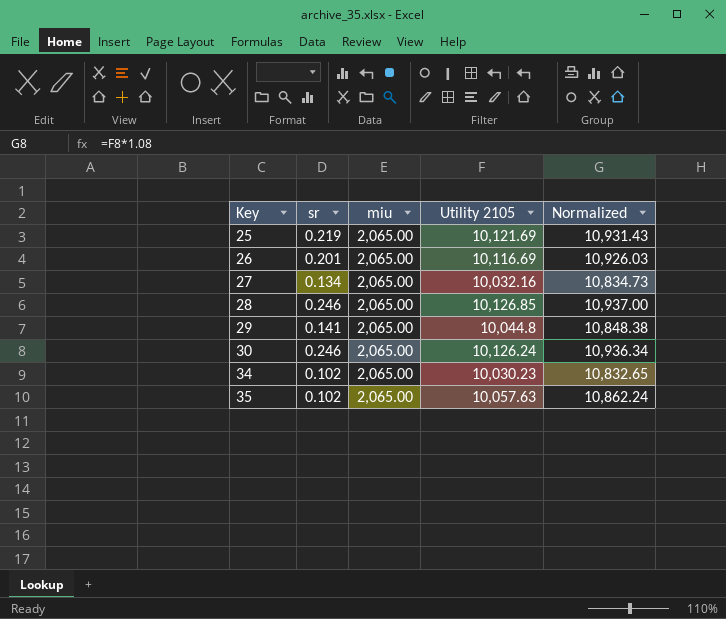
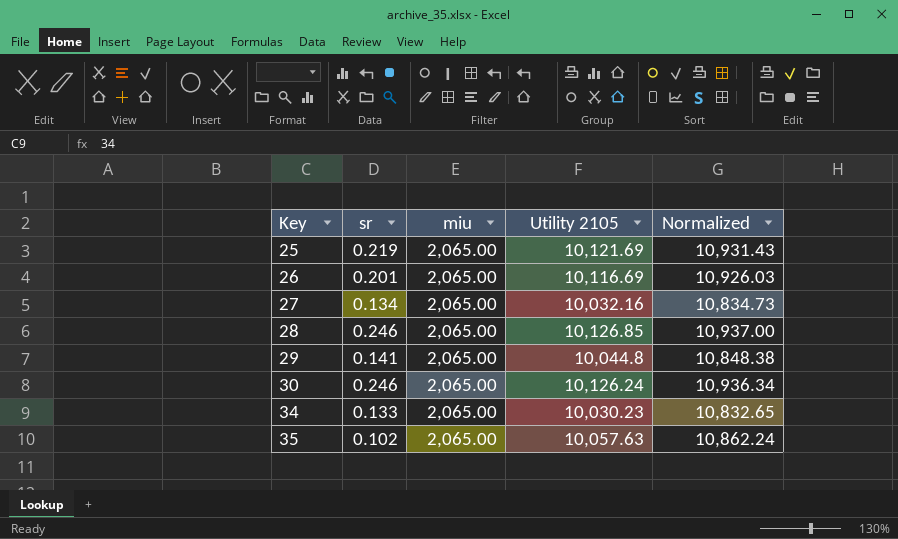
34 | sr: 0.102 -> 0.133

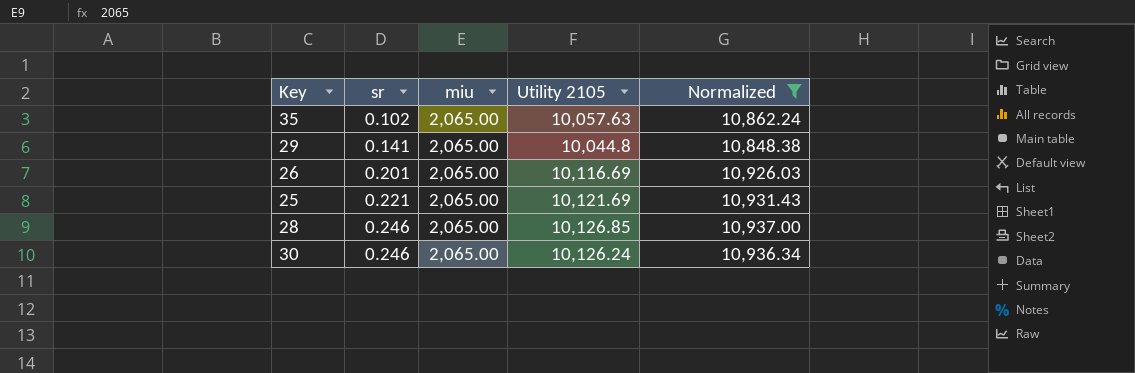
filter: none -> Normalized >= 10,848.38
row order: Key ascending -> sr ascending
25 | sr: 0.219 -> 0.221

